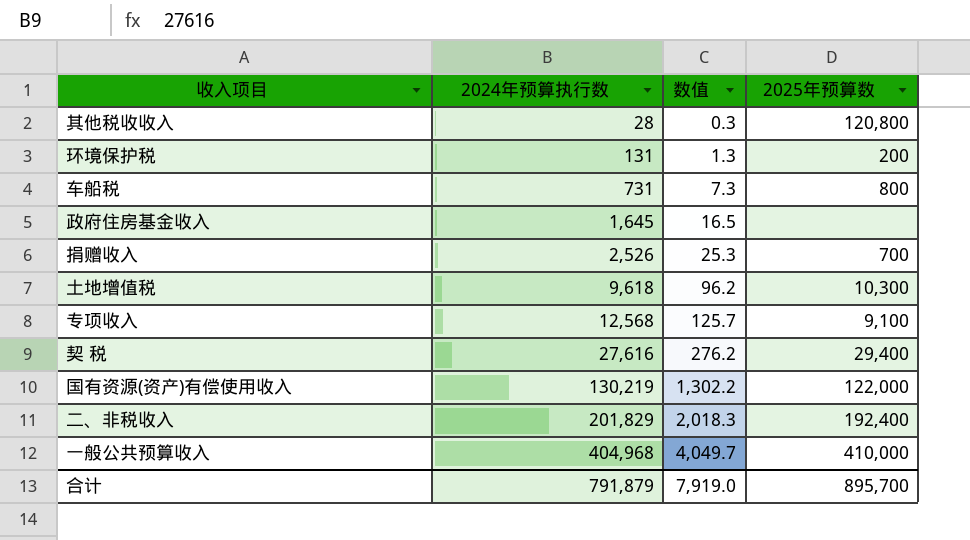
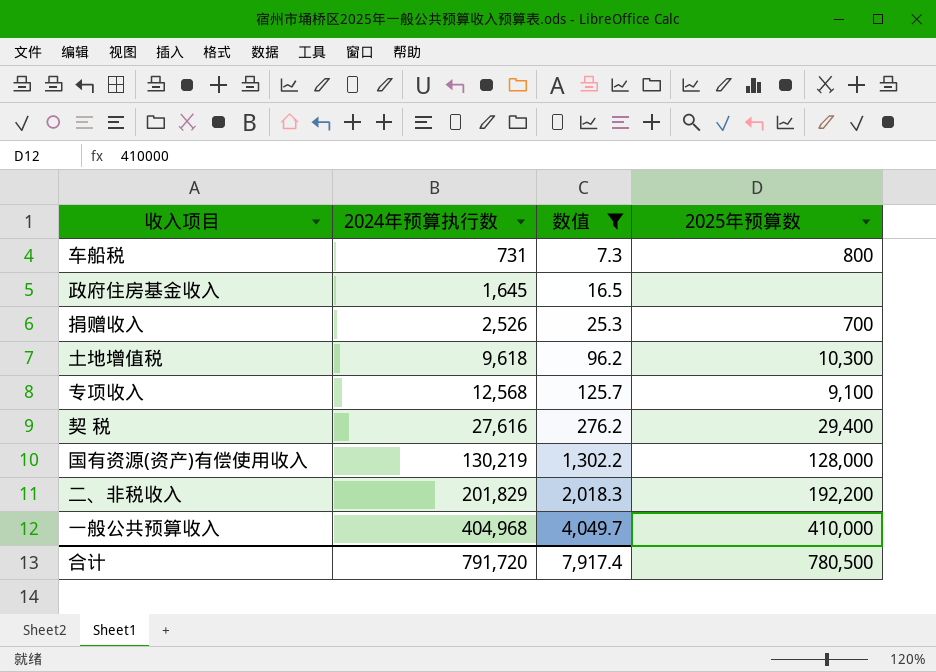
filter: none -> 数值 >= 7.3
国有资源(资产)有偿使用收入 | 2025年预算数: 122,000 -> 128,000
二、非税收入 | 2025年预算数: 192,400 -> 192,200
合计 | 2024年预算执行数: 791,879 -> 791,720
合计 | 数值: 7,919.0 -> 7,917.4
合计 | 2025年预算数: 895,700 -> 780,500

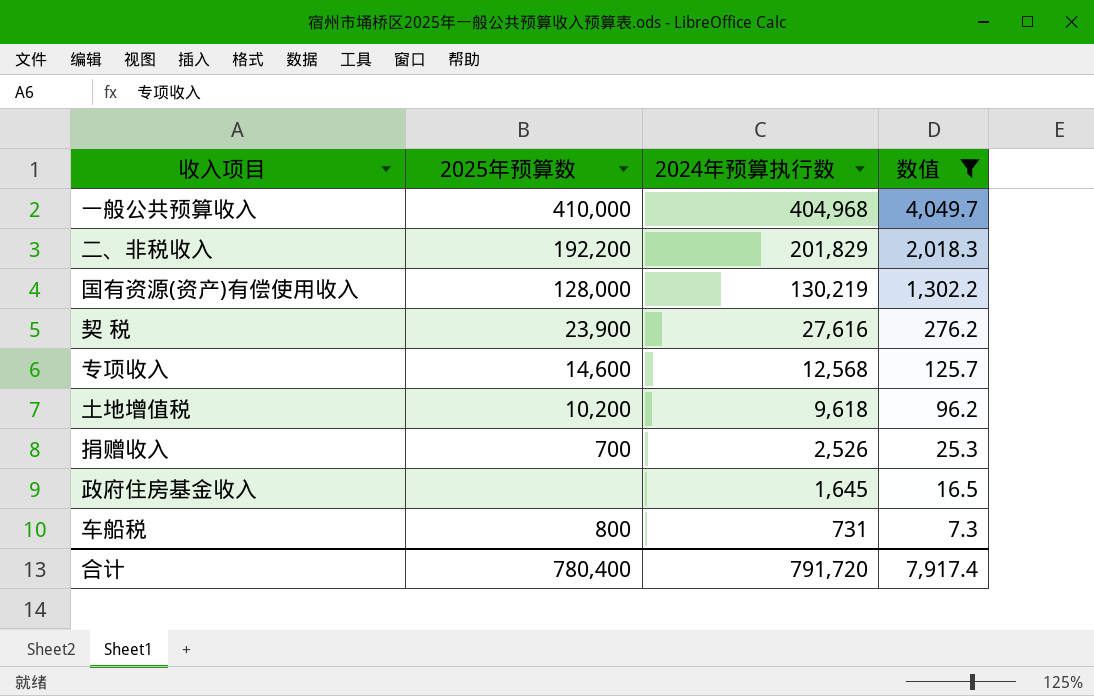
row order: 2024年预算执行数 ascending -> 2024年预算执行数 descending
column 2025年预算数 | position: 4 -> 2
契 税 | 2025年预算数: 29,400 -> 23,900
专项收入 | 2025年预算数: 9,100 -> 14,600
土地增值税 | 2025年预算数: 10,300 -> 10,200
合计 | 2025年预算数: 780,500 -> 780,400

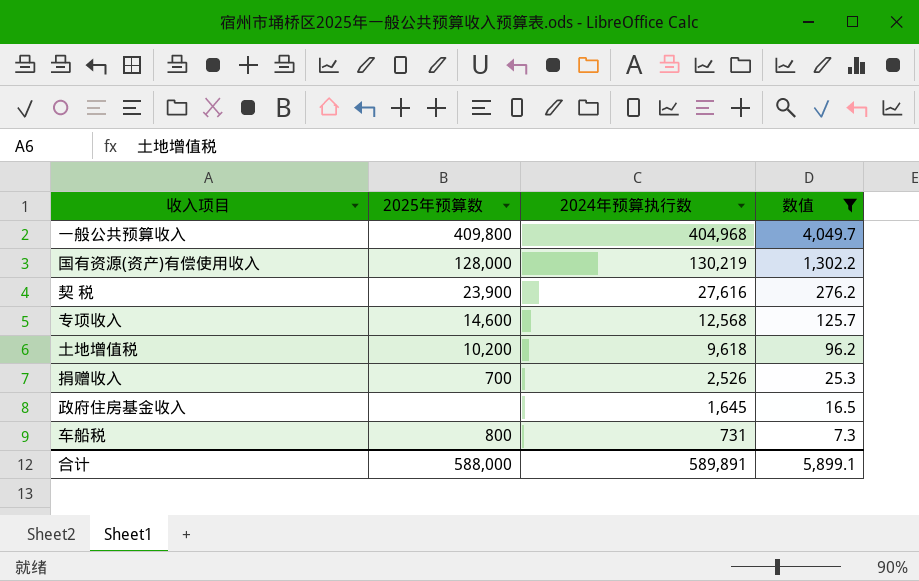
row 二、非税收入: 192,200 | 201,829 | 2,018.3 -> none
一般公共预算收入 | 2025年预算数: 410,000 -> 409,800
合计 | 2025年预算数: 780,400 -> 588,000
合计 | 2024年预算执行数: 791,720 -> 589,891
合计 | 数值: 7,917.4 -> 5,899.1

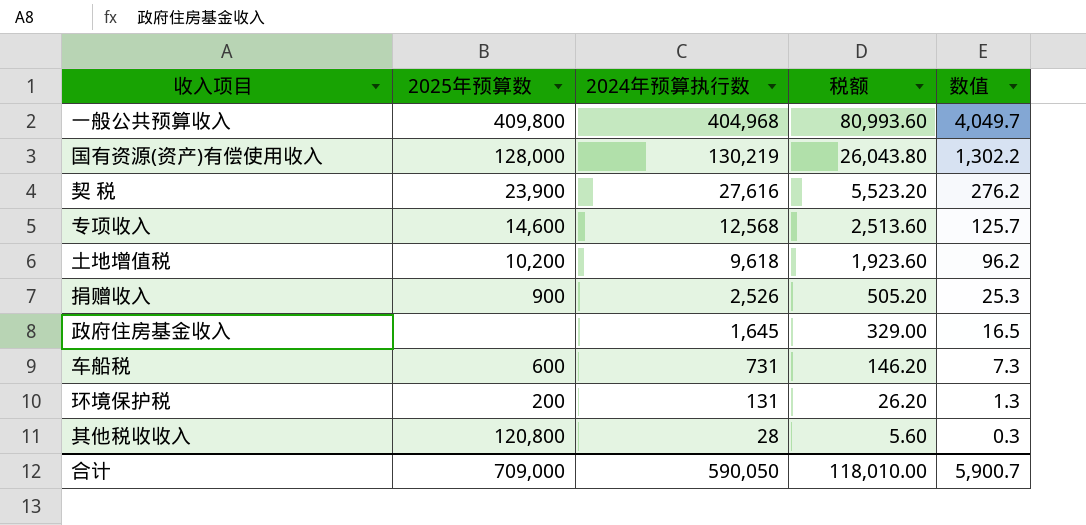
filter: 数值 >= 7.3 -> none
column 税额 | formula: none -> [2024年预算执行数] * 0.2
捐赠收入 | 2025年预算数: 700 -> 900
车船税 | 2025年预算数: 800 -> 600
合计 | 2025年预算数: 588,000 -> 709,000
合计 | 2024年预算执行数: 589,891 -> 590,050
合计 | 数值: 5,899.1 -> 5,900.7

